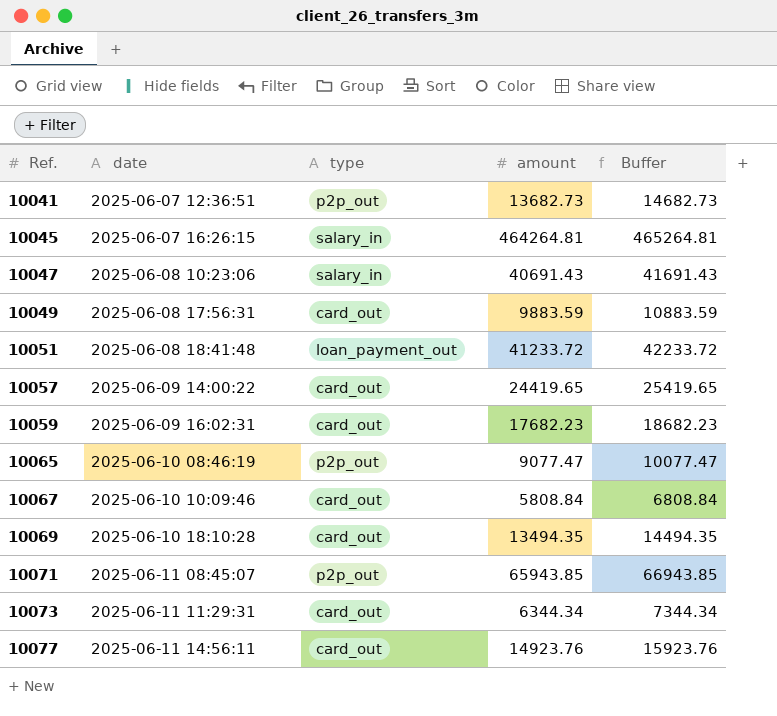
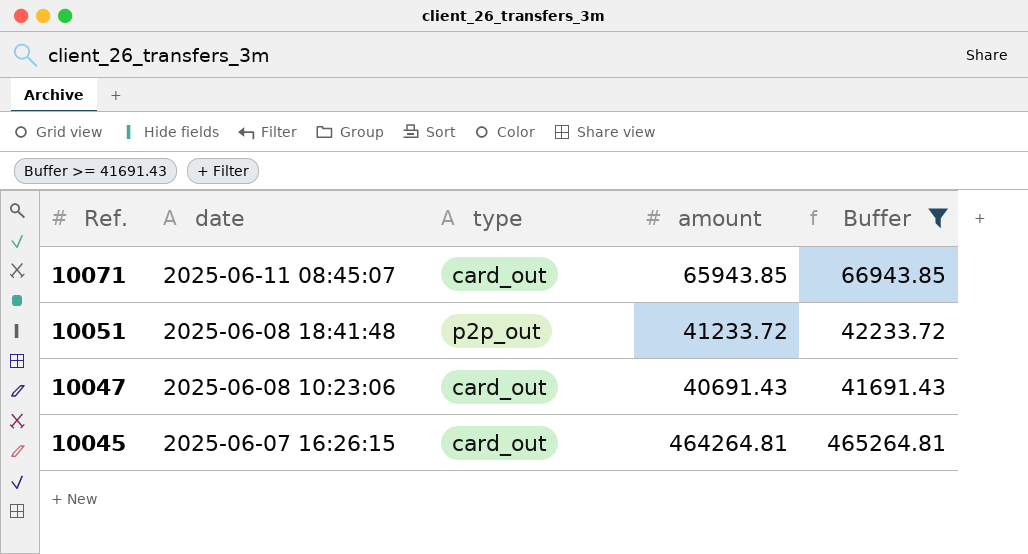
filter: none -> Buffer >= 41691.43
row order: Ref. ascending -> Ref. descending
10071 | type: p2p_out -> card_out
10051 | type: loan_payment_out -> p2p_out
10047 | type: salary_in -> card_out
10045 | type: salary_in -> card_out

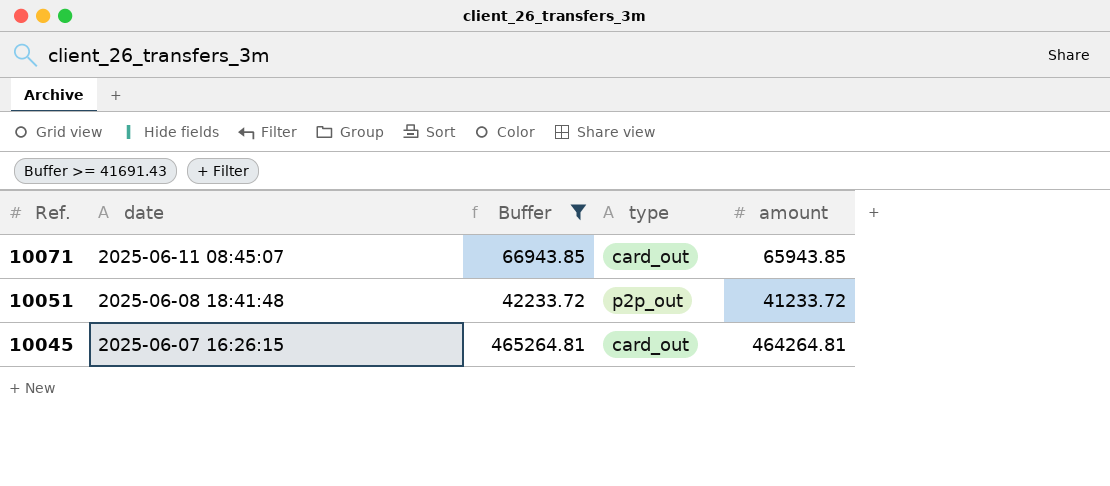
column Buffer | position: 5 -> 3
row 10047: 2025-06-08 10:23:06 | card_out | 40691.43 | 41691.43 -> none

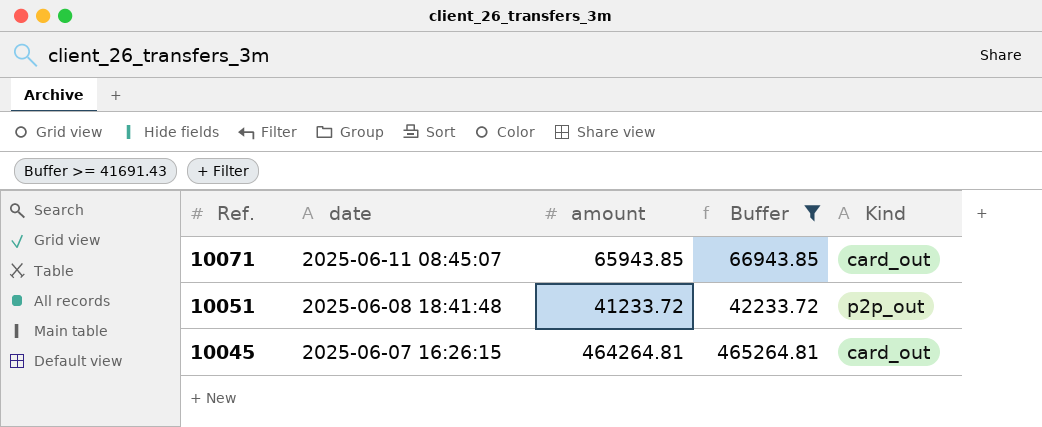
column amount | position: 5 -> 3
column name: type -> Kind

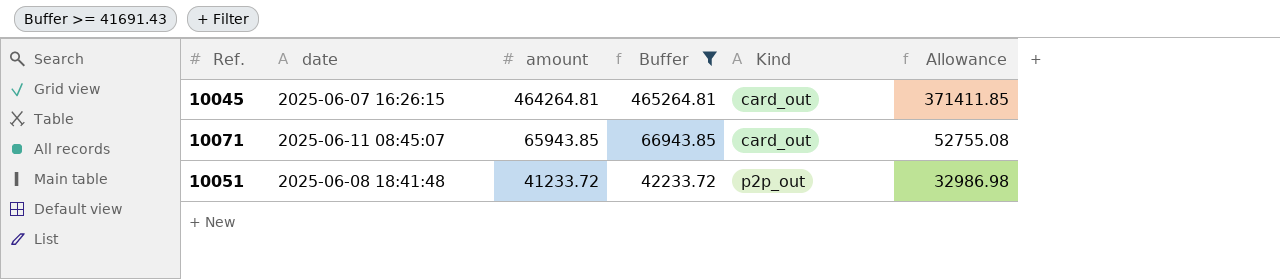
row order: Ref. descending -> amount descending
column Allowance | formula: none -> [amount] * 0.8

